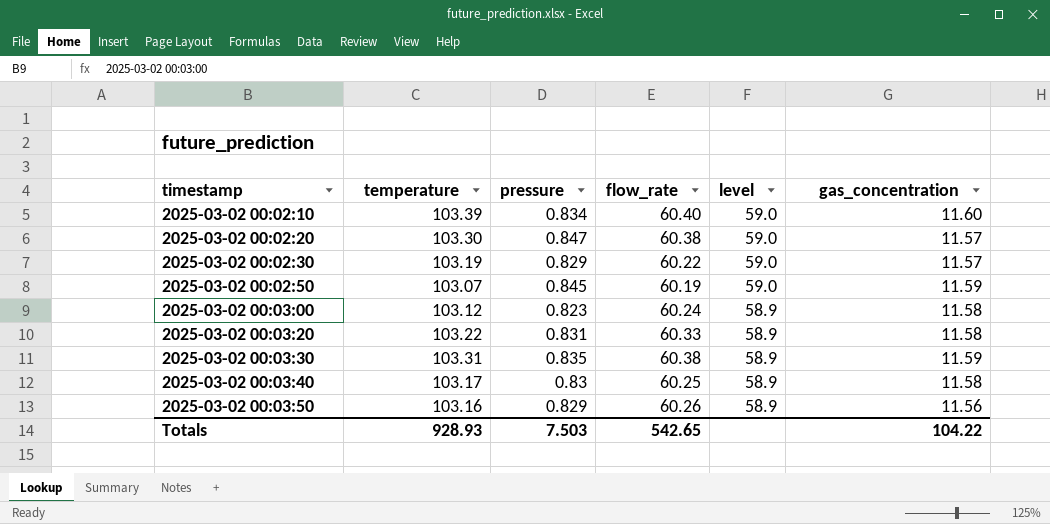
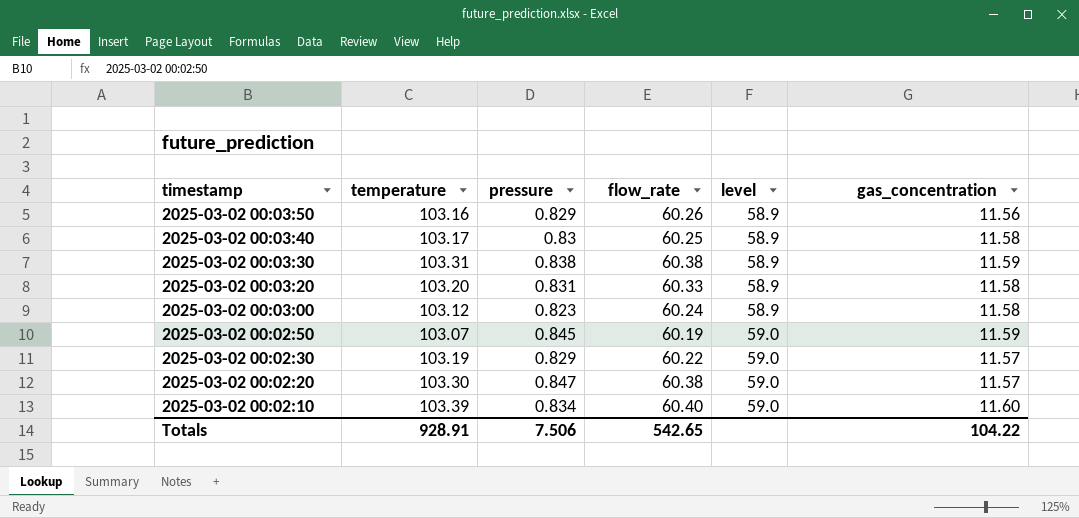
row order: timestamp ascending -> timestamp descending
2025-03-02 00:03:30 | pressure: 0.835 -> 0.838
2025-03-02 00:03:20 | temperature: 103.22 -> 103.20
Totals | temperature: 928.93 -> 928.91
Totals | pressure: 7.503 -> 7.506

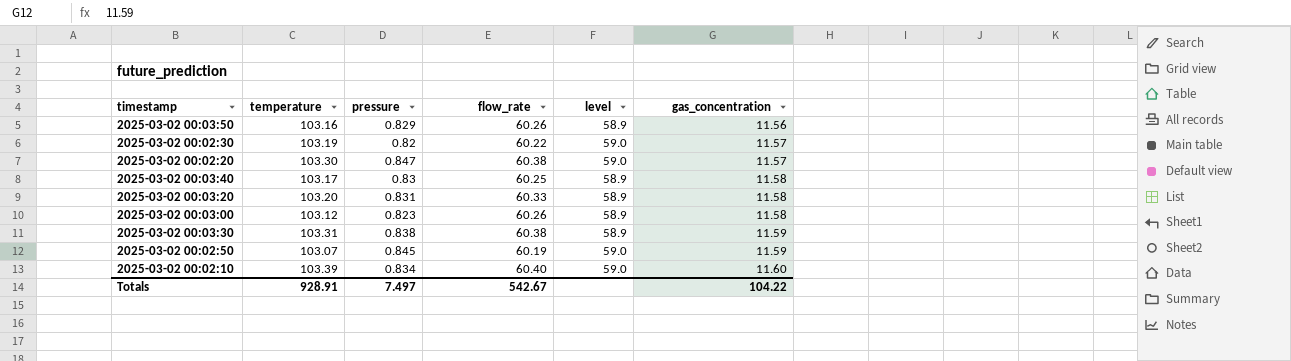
row order: timestamp descending -> gas_concentration ascending
2025-03-02 00:02:30 | pressure: 0.829 -> 0.82
2025-03-02 00:03:00 | flow_rate: 60.24 -> 60.26
Totals | pressure: 7.506 -> 7.497
Totals | flow_rate: 542.65 -> 542.67

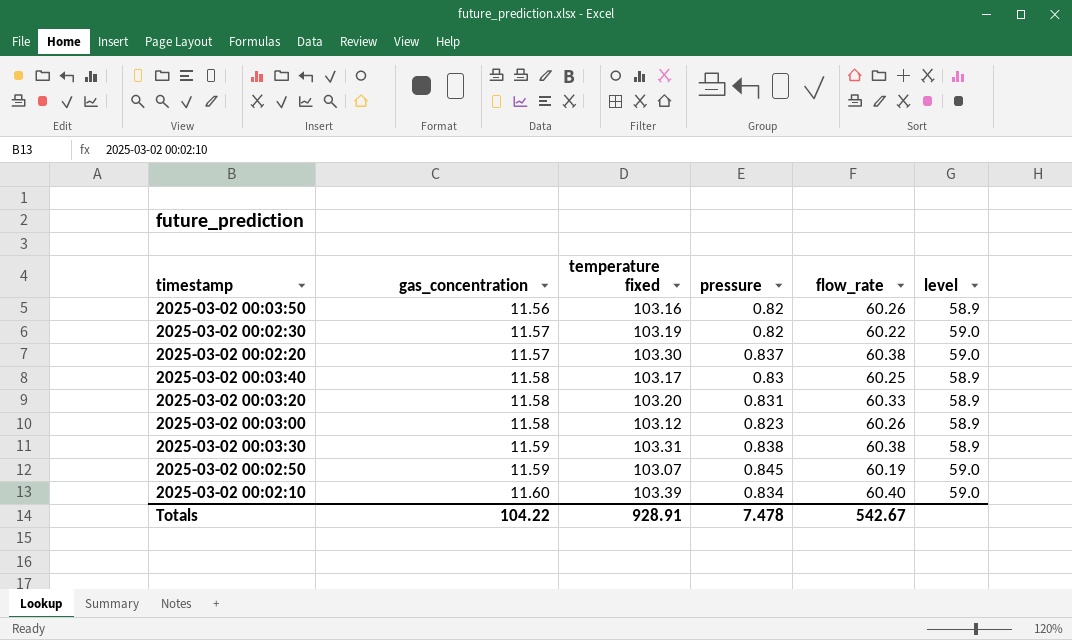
column gas_concentration | position: 6 -> 2
column name: temperature -> temperature fixed
2025-03-02 00:03:50 | pressure: 0.829 -> 0.82
2025-03-02 00:02:20 | pressure: 0.847 -> 0.837
Totals | pressure: 7.497 -> 7.478

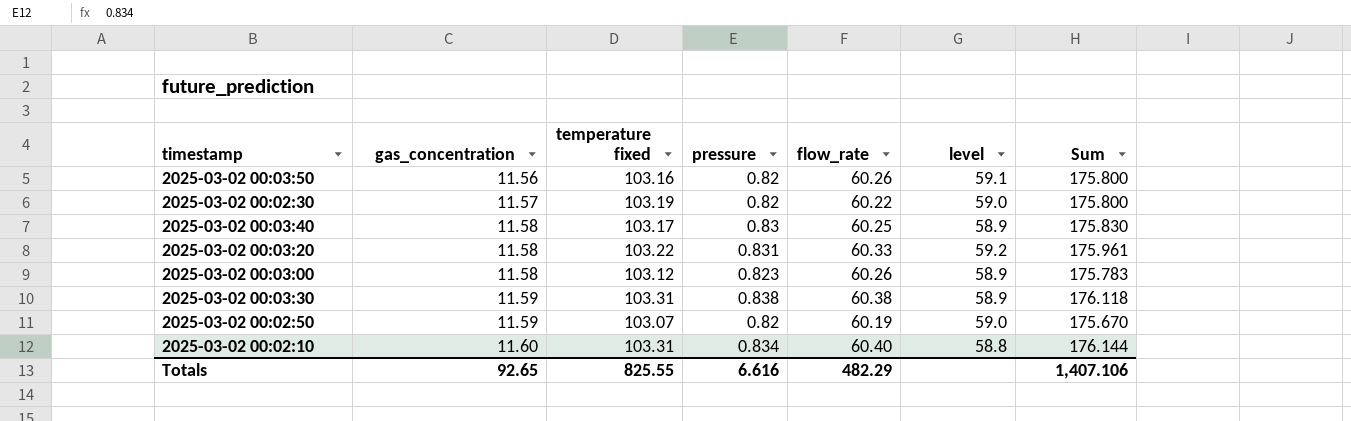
column Sum | formula: none -> [gas_concentration] + [temperature fixed] + [pressure] + [flow_rate]
row 2025-03-02 00:02:20: 11.57 | 103.30 | 0.837 | 60.38 | 59.0 -> none
2025-03-02 00:03:50 | level: 58.9 -> 59.1
2025-03-02 00:03:20 | temperature fixed: 103.20 -> 103.22
2025-03-02 00:03:20 | level: 58.9 -> 59.2
2025-03-02 00:02:50 | pressure: 0.845 -> 0.82
2025-03-02 00:02:10 | temperature fixed: 103.39 -> 103.31
2025-03-02 00:02:10 | level: 59.0 -> 58.8
Totals | gas_concentration: 104.22 -> 92.65
Totals | temperature fixed: 928.91 -> 825.55
Totals | pressure: 7.478 -> 6.616
Totals | flow_rate: 542.67 -> 482.29

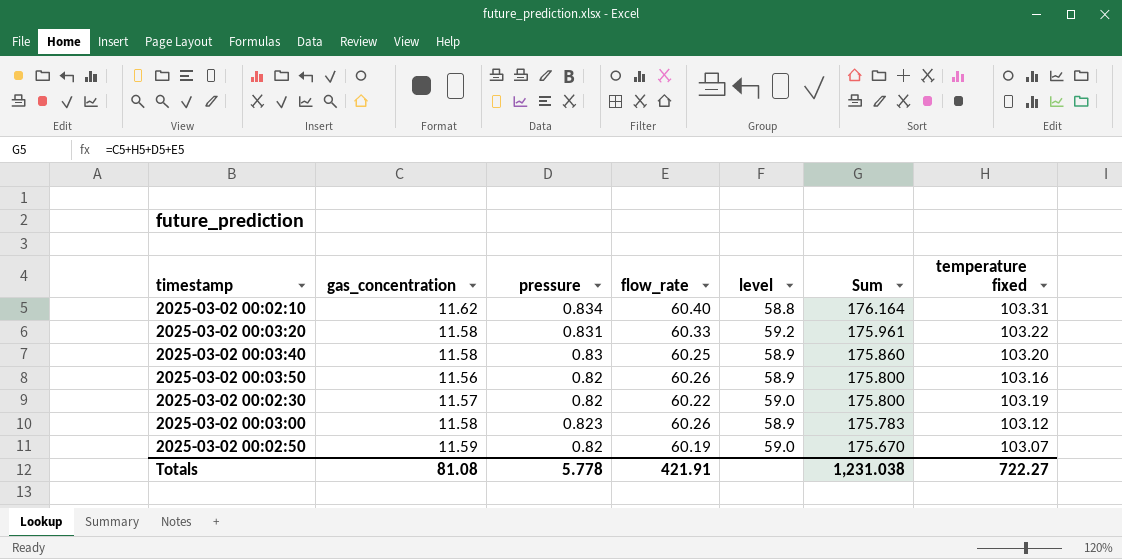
row order: gas_concentration ascending -> Sum descending
column temperature fixed | position: 3 -> 7
row 2025-03-02 00:03:30: 11.59 | 103.31 | 0.838 | 60.38 | 58.9 | 176.118 -> none
2025-03-02 00:02:10 | gas_concentration: 11.60 -> 11.62
2025-03-02 00:02:10 | Sum: 176.144 -> 176.164
2025-03-02 00:03:40 | Sum: 175.830 -> 175.860
2025-03-02 00:03:40 | temperature fixed: 103.17 -> 103.20
2025-03-02 00:03:50 | level: 59.1 -> 58.9
Totals | gas_concentration: 92.65 -> 81.08
Totals | pressure: 6.616 -> 5.778
Totals | flow_rate: 482.29 -> 421.91
Totals | Sum: 1,407.106 -> 1,231.038
Totals | temperature fixed: 825.55 -> 722.27

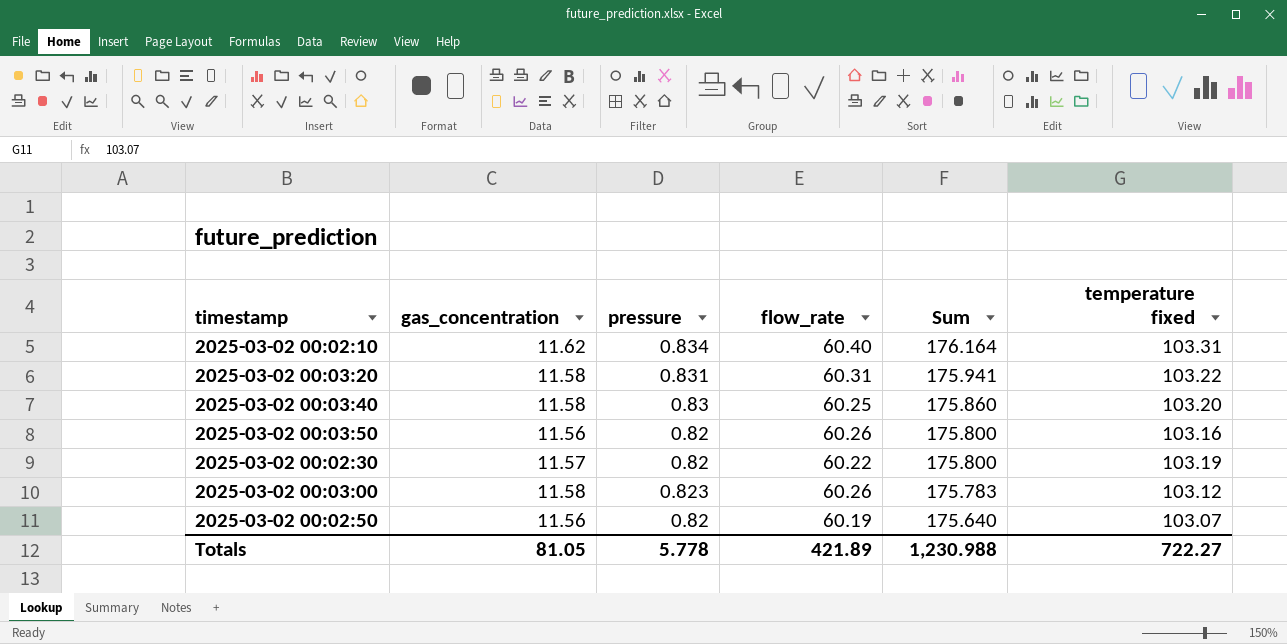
column level | position: 5 -> none
2025-03-02 00:03:20 | flow_rate: 60.33 -> 60.31
2025-03-02 00:03:20 | Sum: 175.961 -> 175.941
2025-03-02 00:02:50 | gas_concentration: 11.59 -> 11.56
2025-03-02 00:02:50 | Sum: 175.670 -> 175.640
Totals | gas_concentration: 81.08 -> 81.05
Totals | flow_rate: 421.91 -> 421.89
Totals | Sum: 1,231.038 -> 1,230.988

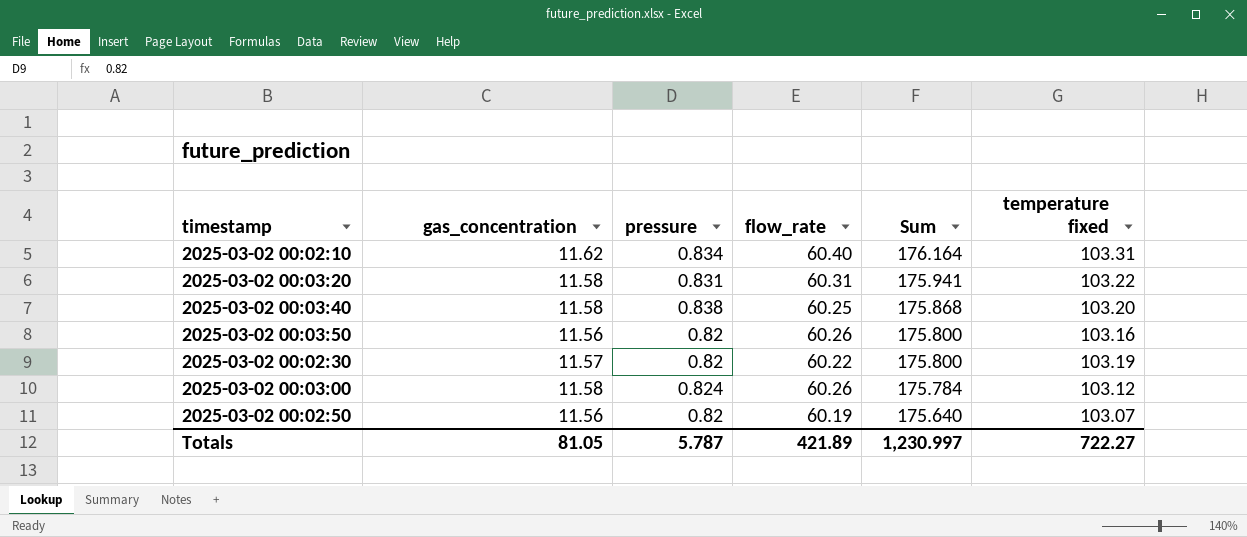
2025-03-02 00:03:40 | pressure: 0.83 -> 0.838
2025-03-02 00:03:40 | Sum: 175.860 -> 175.868
2025-03-02 00:03:00 | pressure: 0.823 -> 0.824
2025-03-02 00:03:00 | Sum: 175.783 -> 175.784
Totals | pressure: 5.778 -> 5.787
Totals | Sum: 1,230.988 -> 1,230.997

